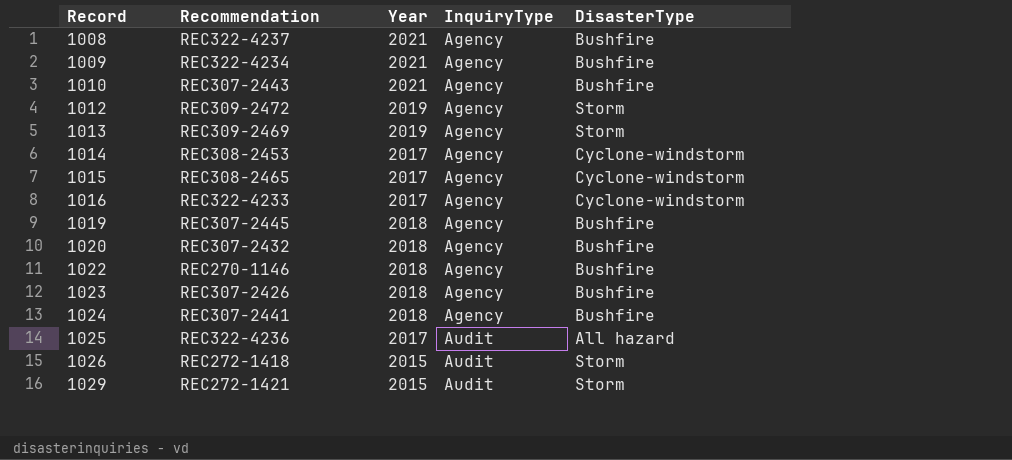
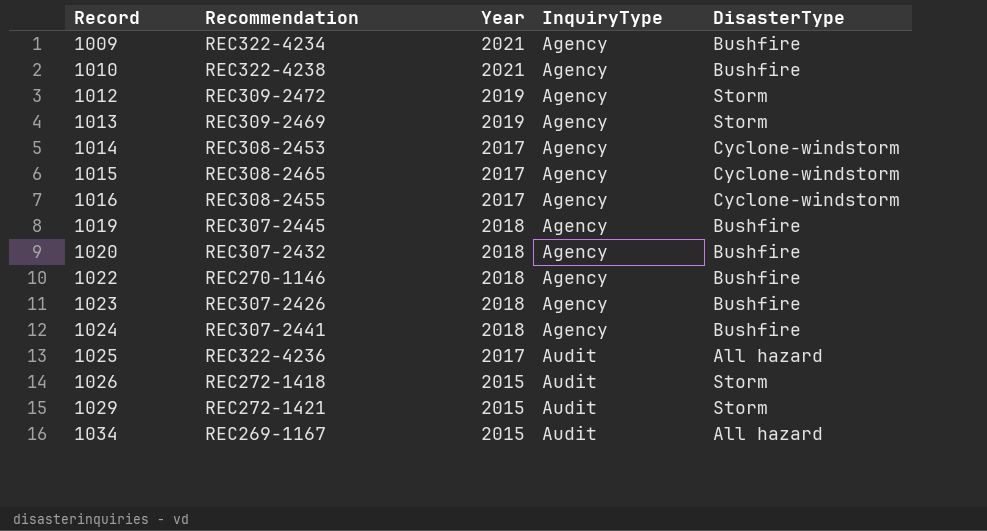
row 1008: REC322-4237 | 2021 | Agency | Bushfire -> none
1010 | Recommendation: REC307-2443 -> REC322-4238
1016 | Recommendation: REC322-4233 -> REC308-2455
row 1034: none -> REC269-1167 | 2015 | Audit | All hazard

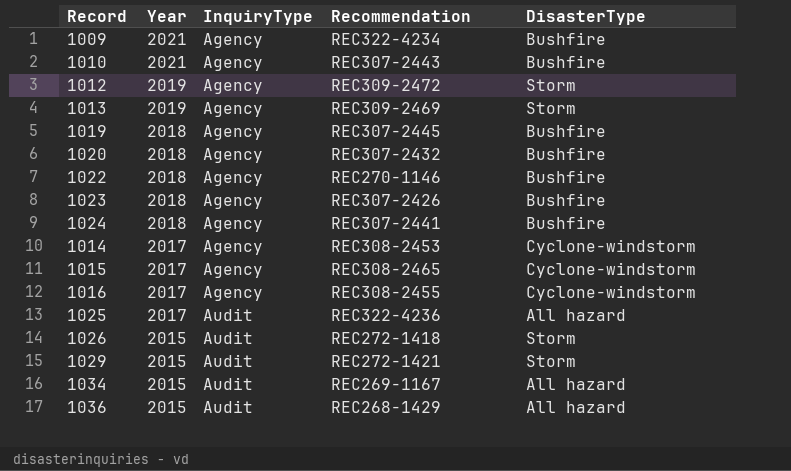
row order: Record ascending -> Year descending
column Recommendation | position: 2 -> 4
1010 | Recommendation: REC322-4238 -> REC307-2443
row 1036: none -> 2015 | Audit | REC268-1429 | All hazard

